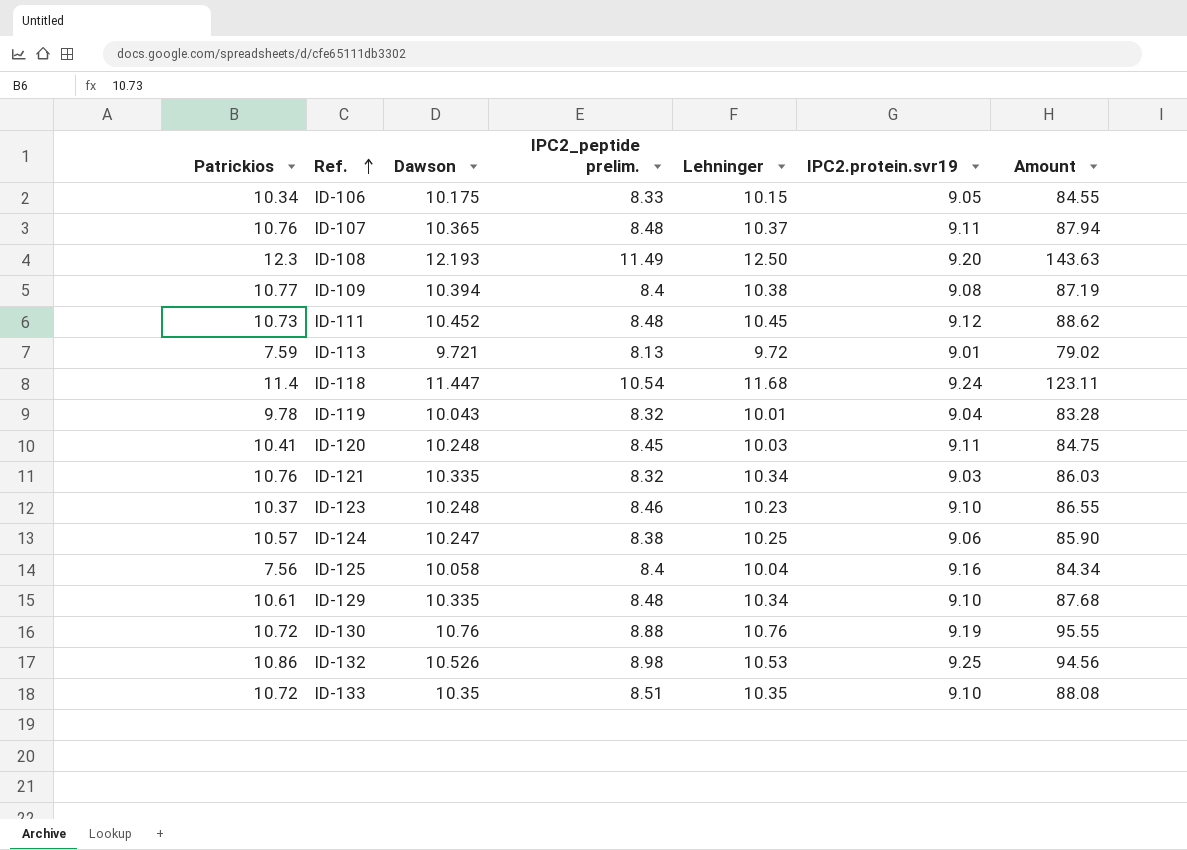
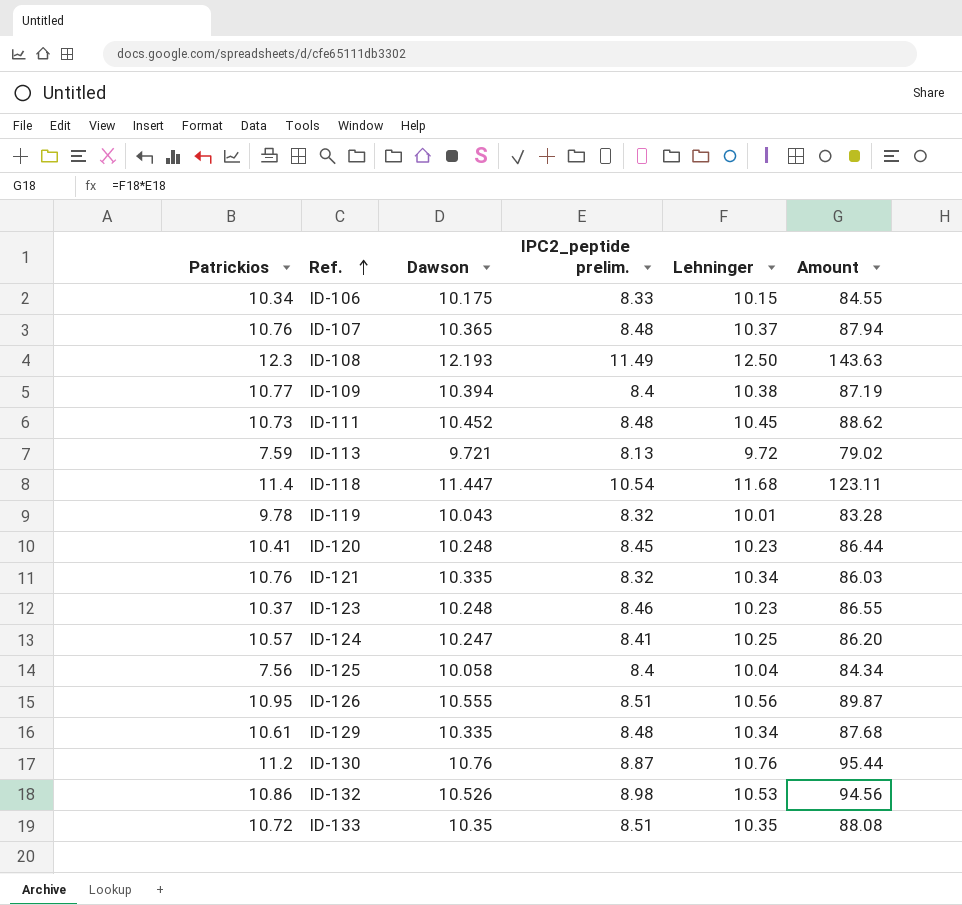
column IPC2.protein.svr19 | position: 6 -> none
ID-120 | Lehninger: 10.03 -> 10.23
ID-120 | Amount: 84.75 -> 86.44
ID-124 | IPC2_peptide prelim.: 8.38 -> 8.41
ID-124 | Amount: 85.90 -> 86.20
row ID-126: none -> 10.95 | 10.555 | 8.51 | 10.56 | 89.87
ID-130 | Patrickios: 10.72 -> 11.2
ID-130 | IPC2_peptide prelim.: 8.88 -> 8.87
ID-130 | Amount: 95.55 -> 95.44

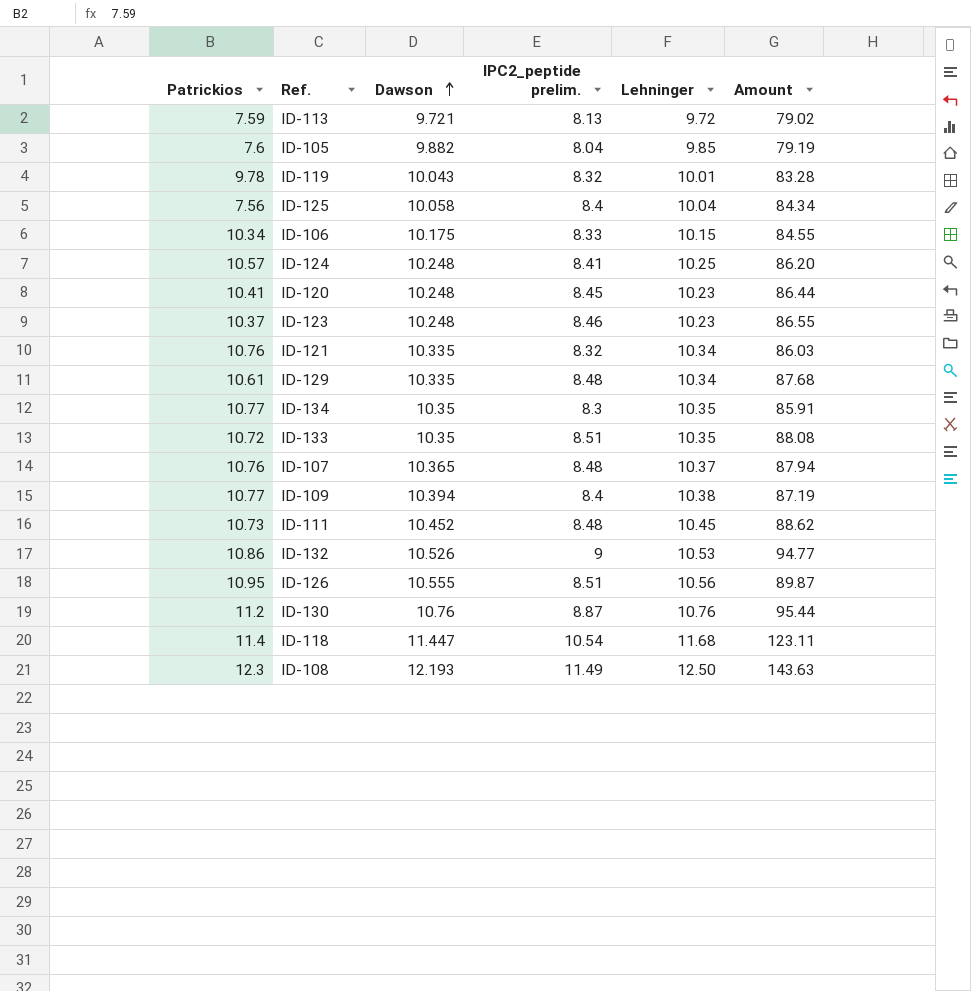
row order: Ref. ascending -> Dawson ascending
row ID-105: none -> 7.6 | 9.882 | 8.04 | 9.85 | 79.19
ID-124 | Dawson: 10.247 -> 10.248
row ID-134: none -> 10.77 | 10.35 | 8.3 | 10.35 | 85.91
ID-132 | IPC2_peptide prelim.: 8.98 -> 9
ID-132 | Amount: 94.56 -> 94.77

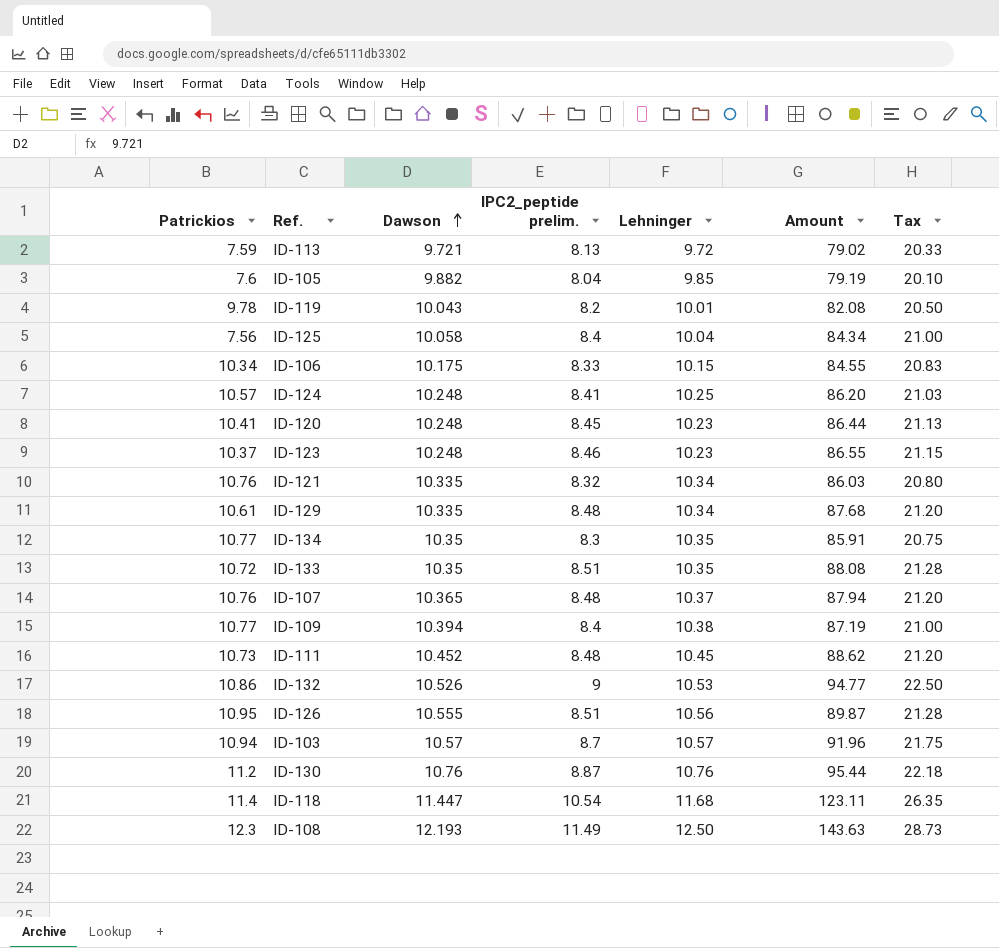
column Tax | formula: none -> [IPC2_peptide prelim.] * 2.5
ID-119 | IPC2_peptide prelim.: 8.32 -> 8.2
ID-119 | Amount: 83.28 -> 82.08
row ID-103: none -> 10.94 | 10.57 | 8.7 | 10.57 | 91.96 | 21.75

